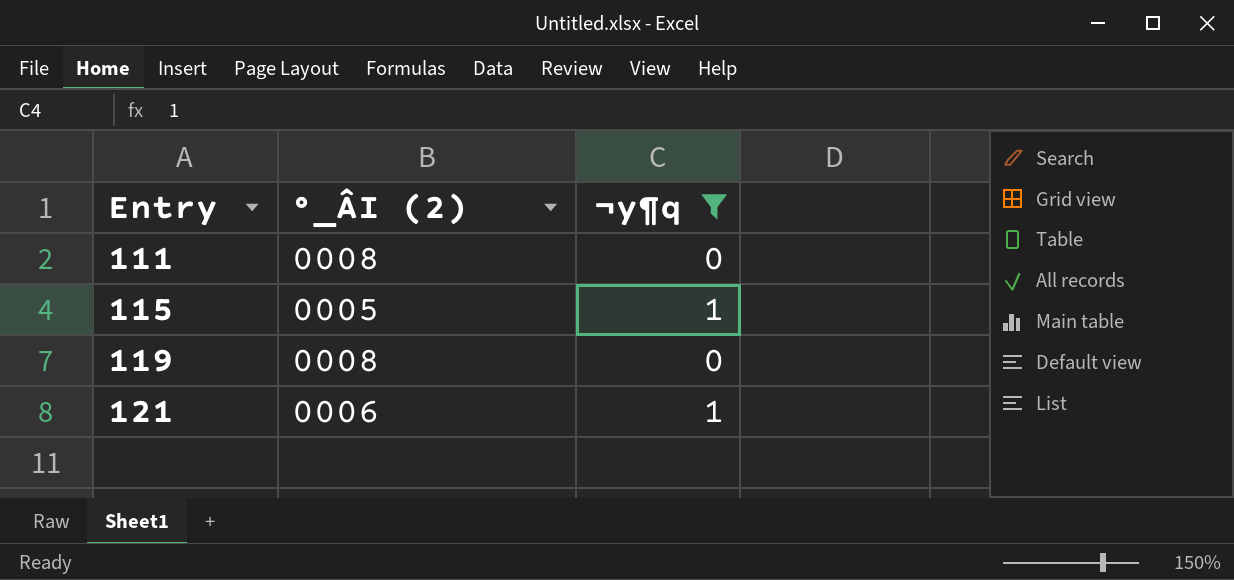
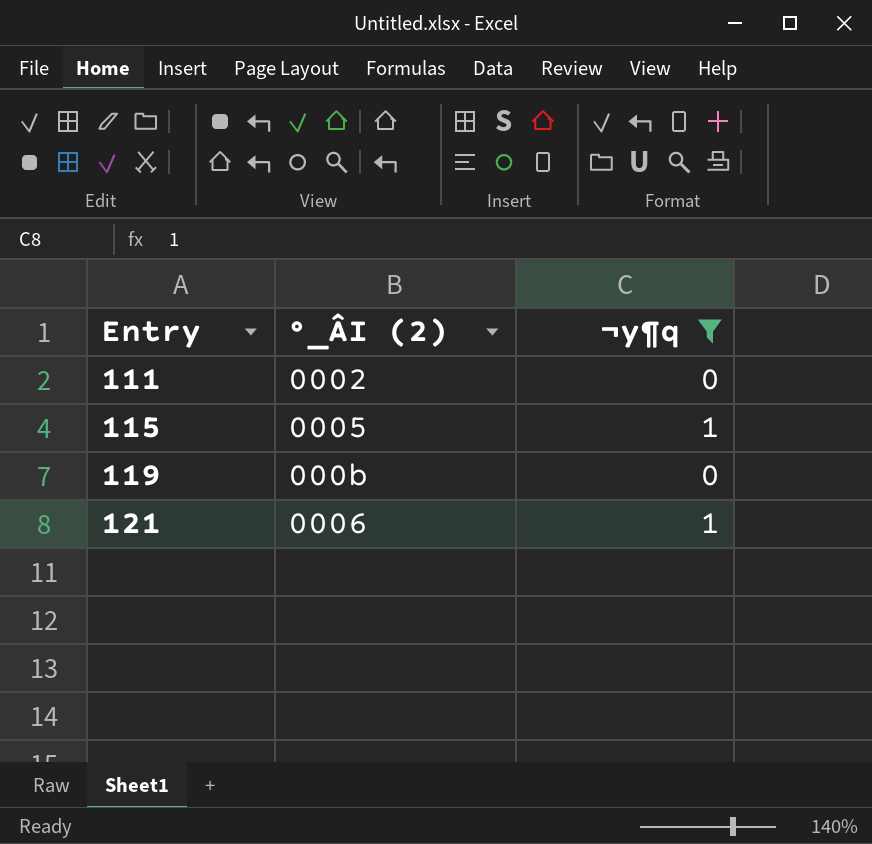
111 | °_ÂI (2): 0008 -> 0002
119 | °_ÂI (2): 0008 -> 000b

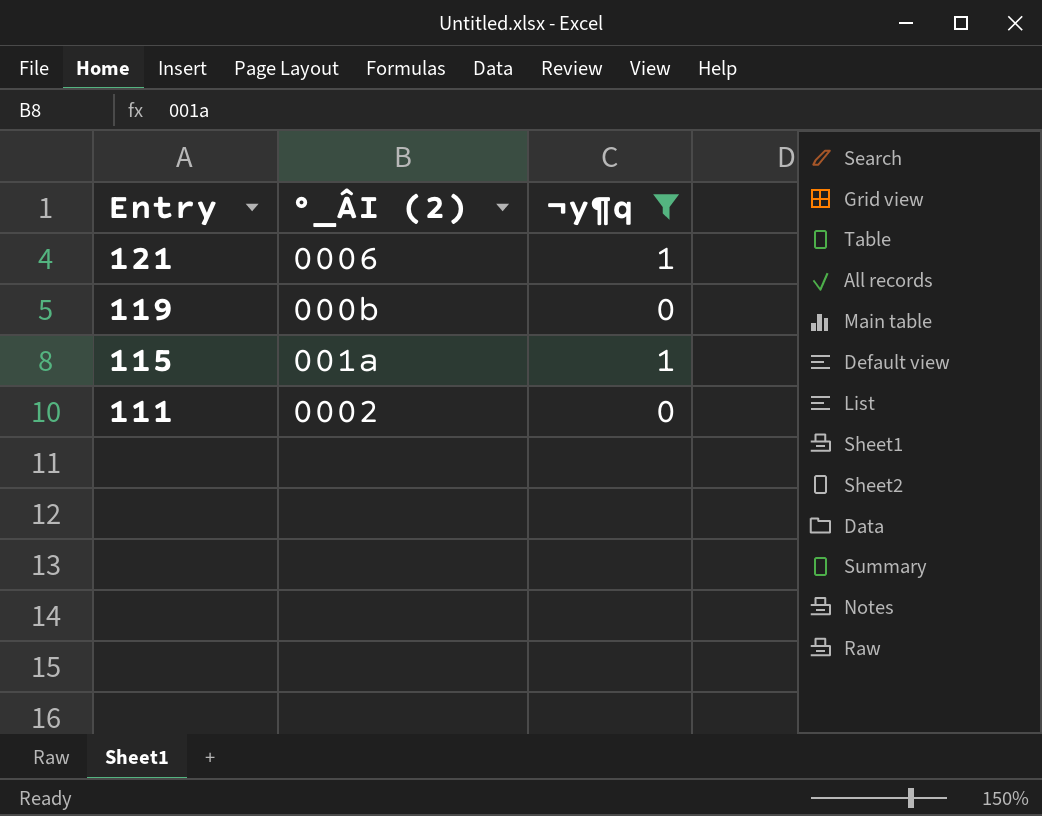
row order: Entry ascending -> Entry descending
115 | °_ÂI (2): 0005 -> 001a

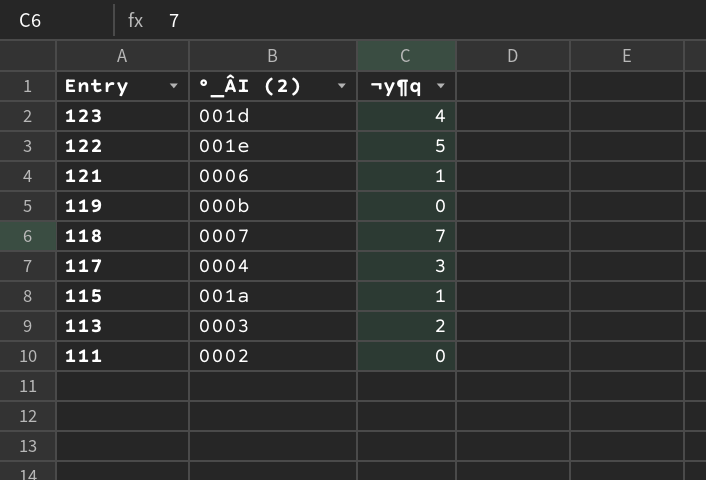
filter: ¬y¶q <= 1 -> none

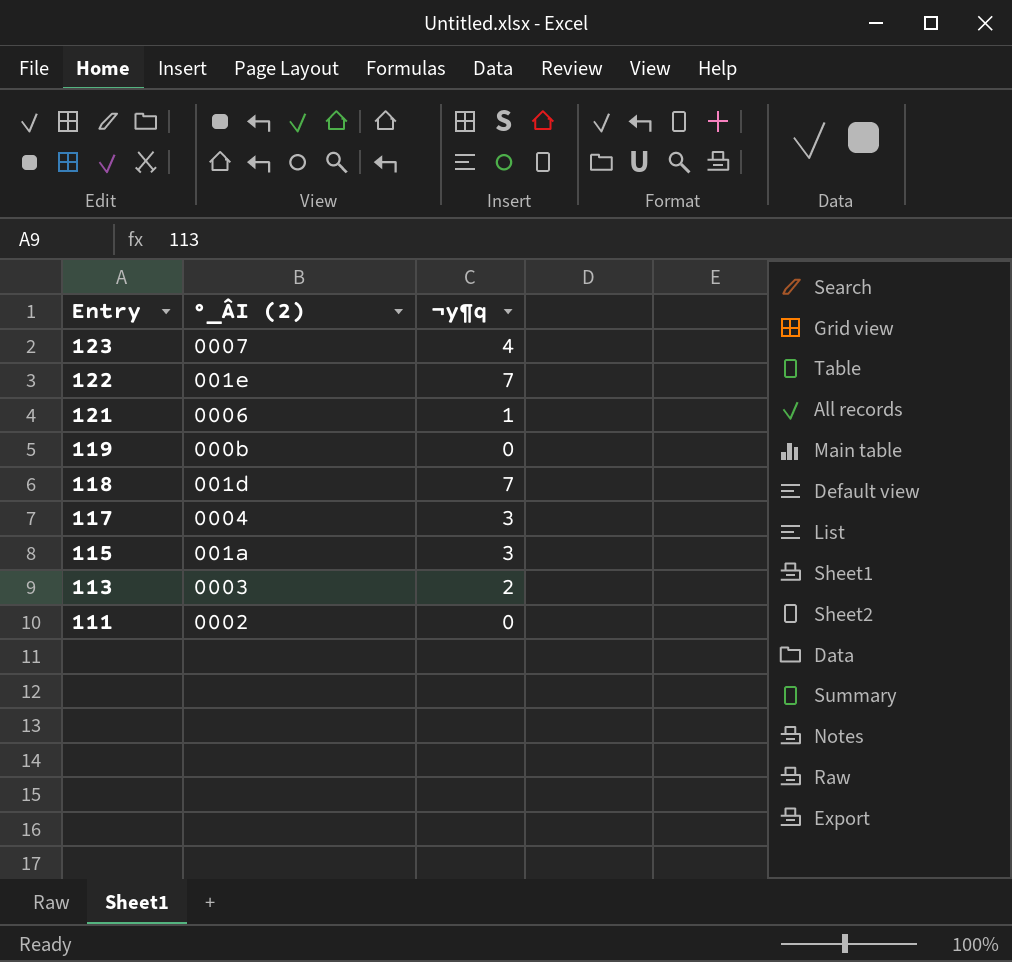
123 | °_ÂI (2): 001d -> 0007
122 | ¬y¶q: 5 -> 7
118 | °_ÂI (2): 0007 -> 001d
115 | ¬y¶q: 1 -> 3

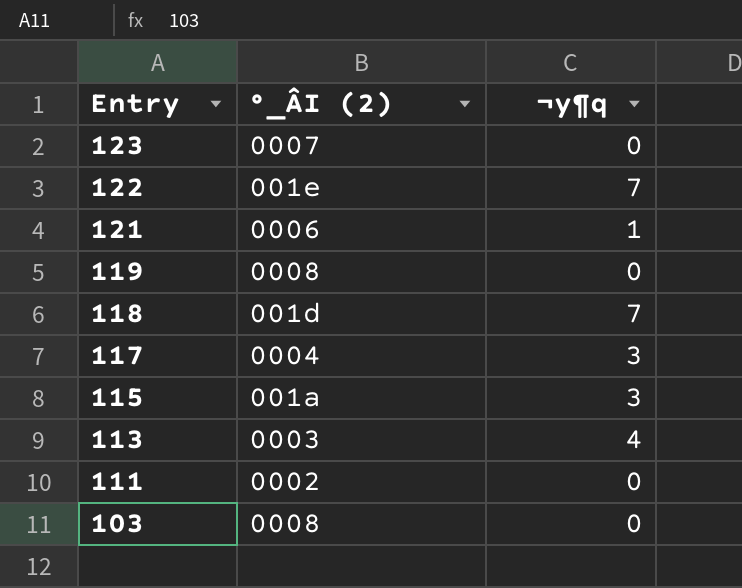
123 | ¬y¶q: 4 -> 0
119 | °_ÂI (2): 000b -> 0008
113 | ¬y¶q: 2 -> 4
row 103: none -> 0008 | 0

